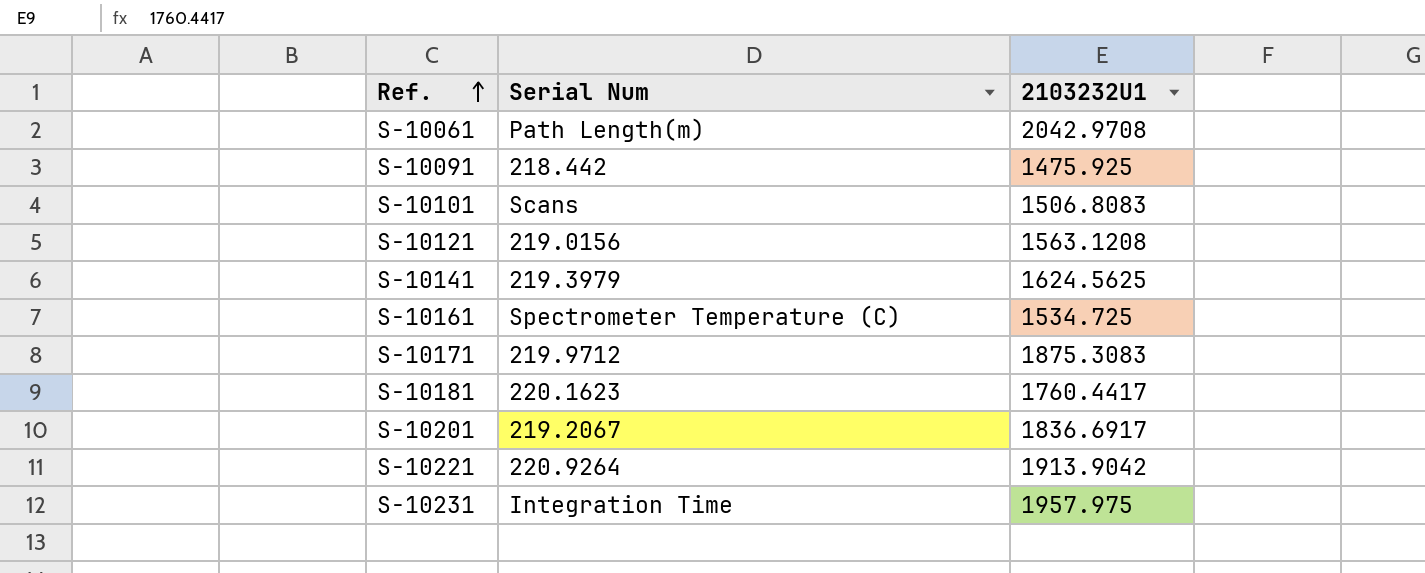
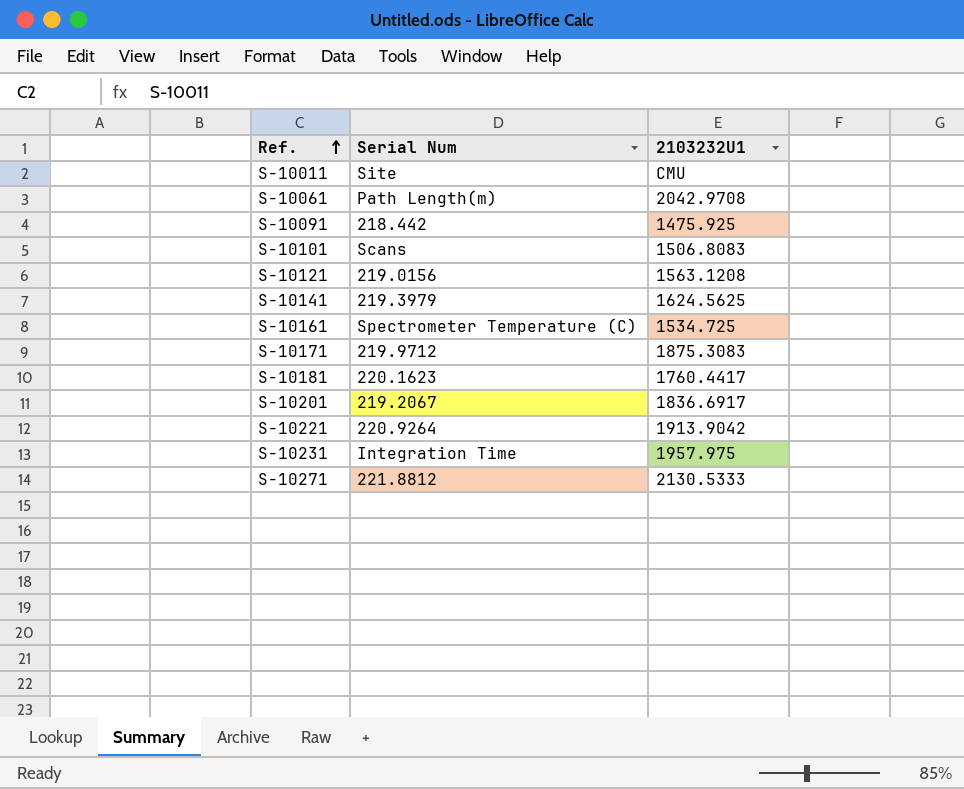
row S-10011: none -> Site | CMU
row S-10271: none -> 221.8812 | 2130.5333

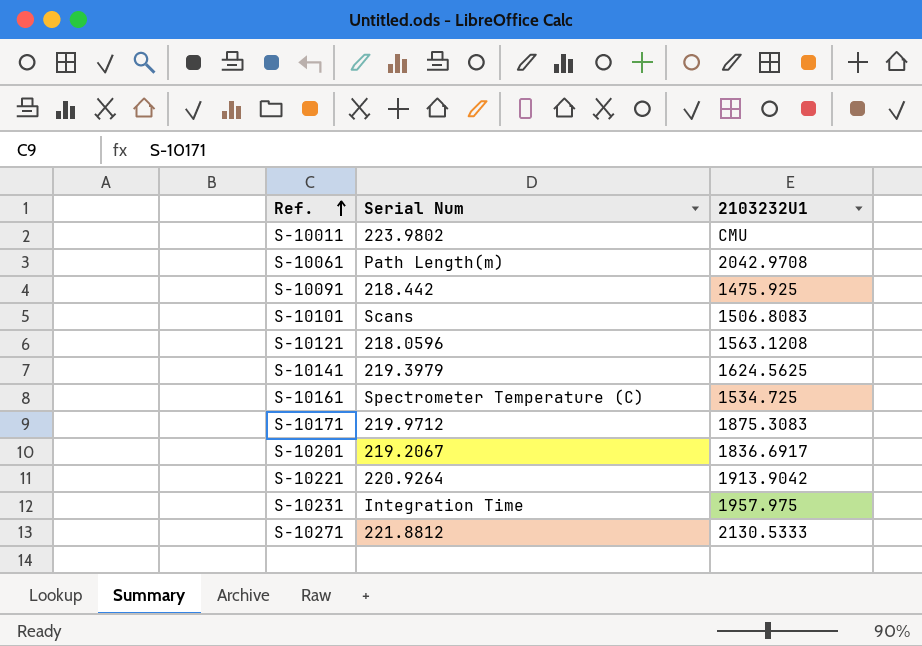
row S-10181: 220.1623 | 1760.4417 -> none
S-10011 | Serial Num: Site -> 223.9802
S-10121 | Serial Num: 219.0156 -> 218.0596

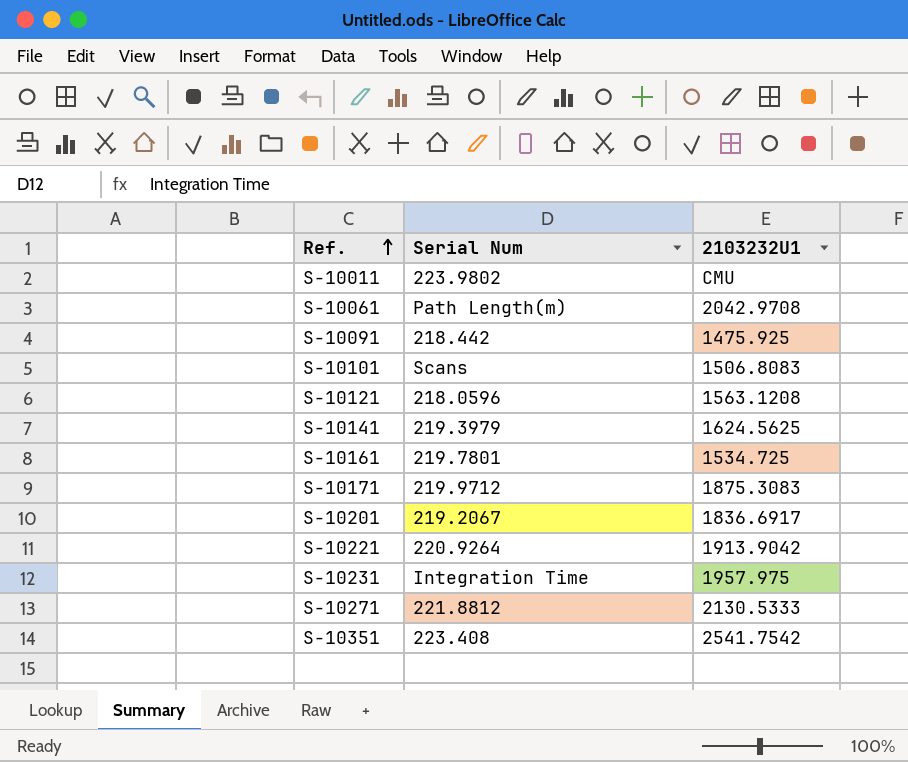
S-10161 | Serial Num: Spectrometer Temperature (C) -> 219.7801
row S-10351: none -> 223.408 | 2541.7542

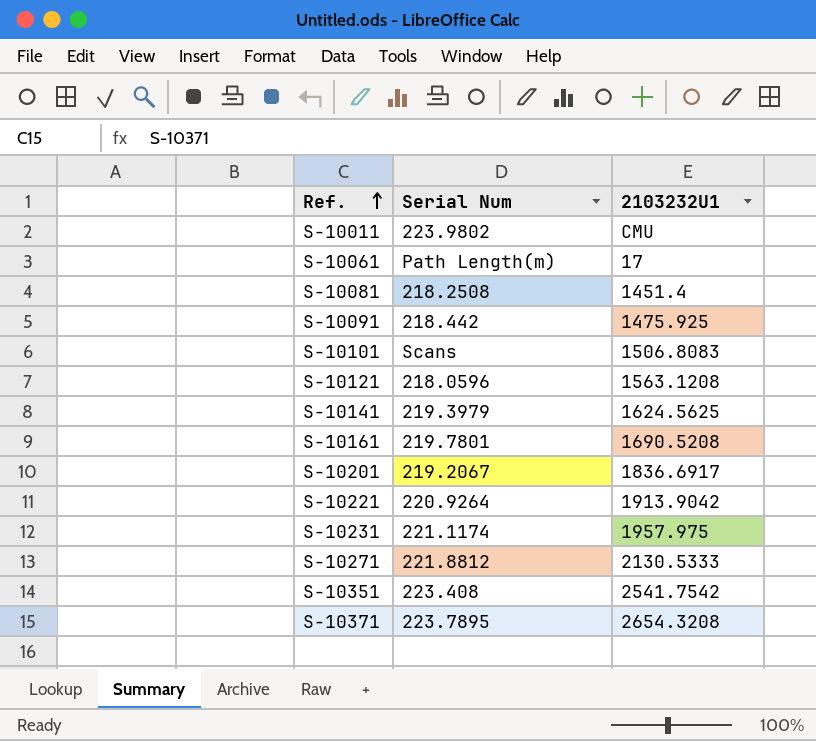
row S-10171: 219.9712 | 1875.3083 -> none
S-10061 | 2103232U1: 2042.9708 -> 17
row S-10081: none -> 218.2508 | 1451.4
S-10161 | 2103232U1: 1534.725 -> 1690.5208
S-10231 | Serial Num: Integration Time -> 221.1174
row S-10371: none -> 223.7895 | 2654.3208

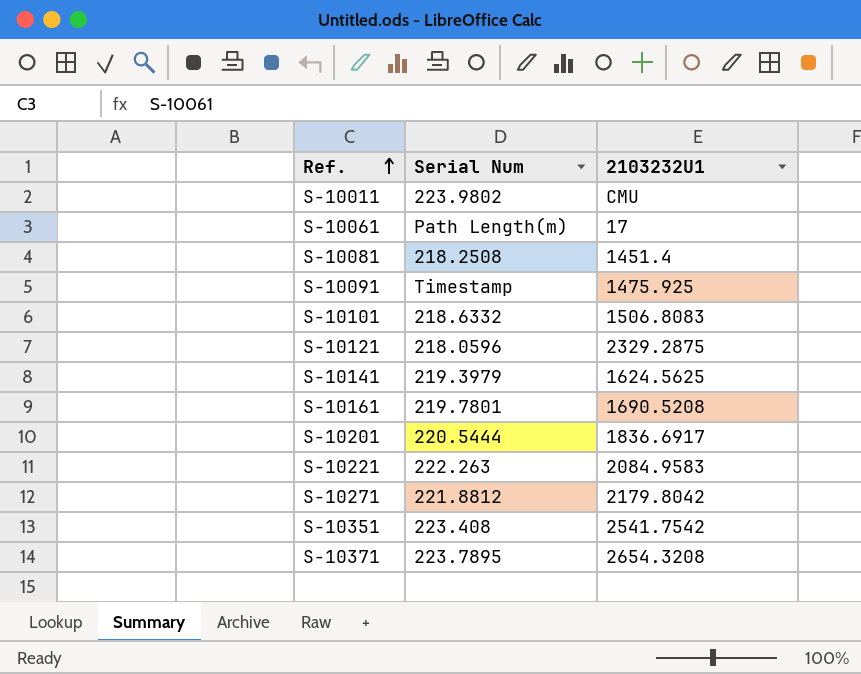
row S-10231: 221.1174 | 1957.975 -> none
S-10091 | Serial Num: 218.442 -> Timestamp
S-10101 | Serial Num: Scans -> 218.6332
S-10121 | 2103232U1: 1563.1208 -> 2329.2875
S-10201 | Serial Num: 219.2067 -> 220.5444
S-10221 | Serial Num: 220.9264 -> 222.263
S-10221 | 2103232U1: 1913.9042 -> 2084.9583
S-10271 | 2103232U1: 2130.5333 -> 2179.8042

